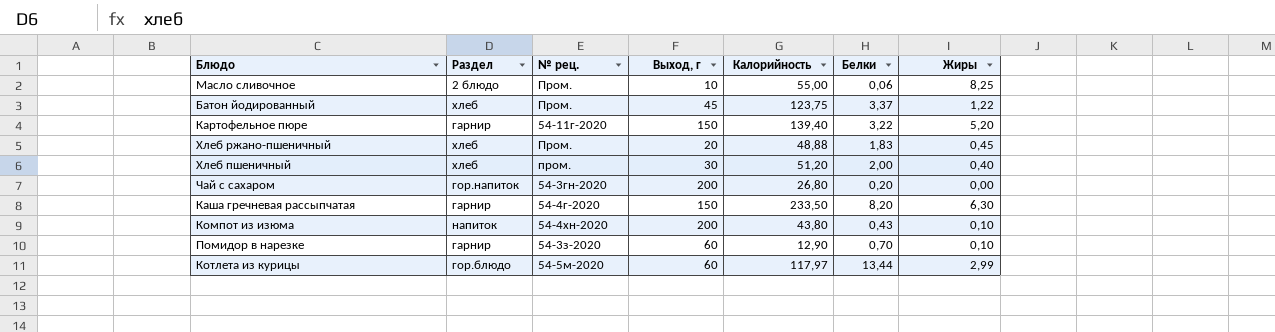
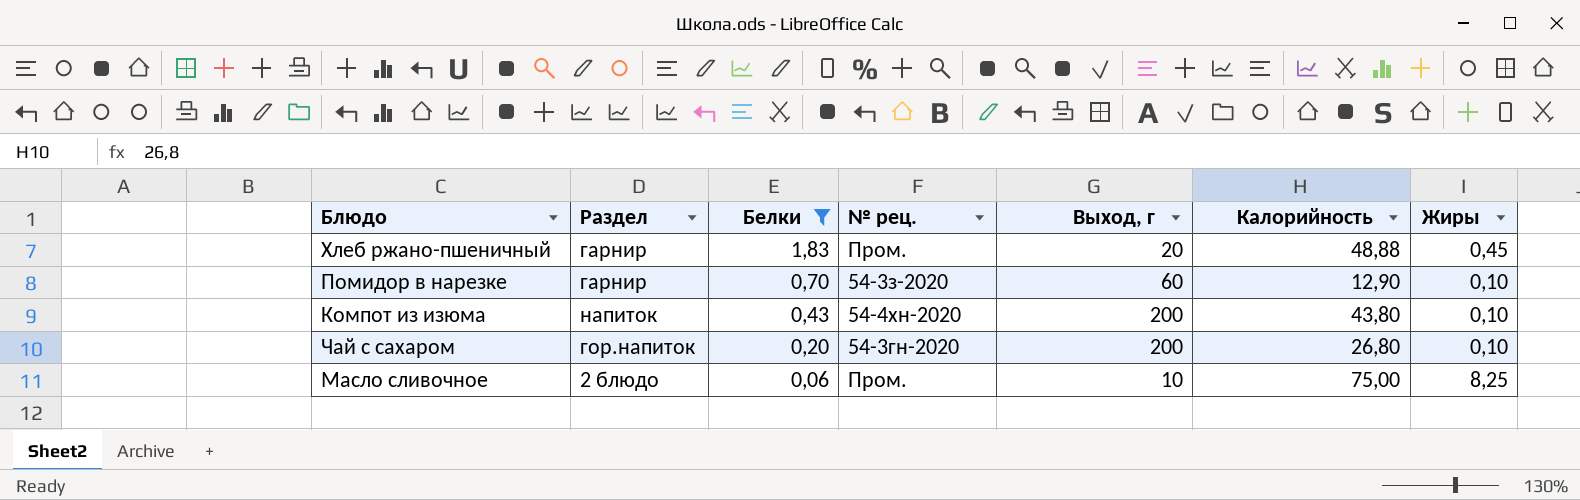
filter: none -> Белки <= 1,83
row order: none -> Белки descending
column Белки | position: 6 -> 3
Хлеб ржано-пшеничный | Раздел: хлеб -> гарнир
Чай с сахаром | Жиры: 0,00 -> 0,10
Масло сливочное | Калорийность: 55,00 -> 75,00

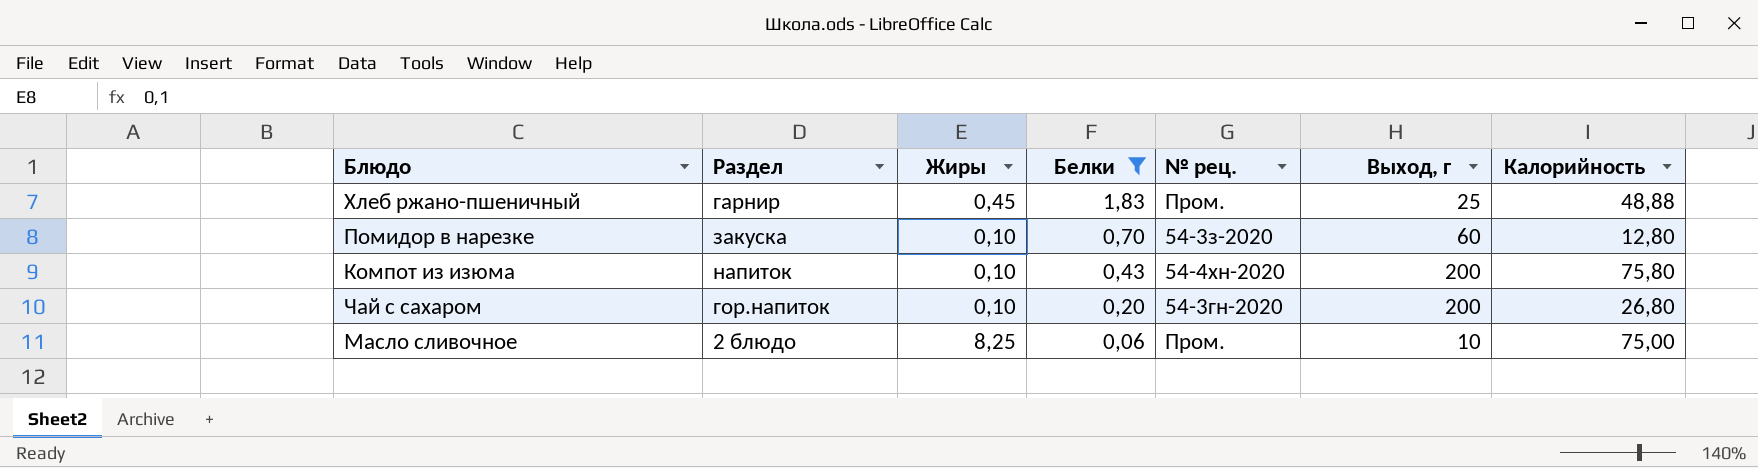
column Жиры | position: 7 -> 3
Хлеб ржано-пшеничный | Выход, г: 20 -> 25
Помидор в нарезке | Раздел: гарнир -> закуска
Помидор в нарезке | Калорийность: 12,90 -> 12,80
Компот из изюма | Калорийность: 43,80 -> 75,80

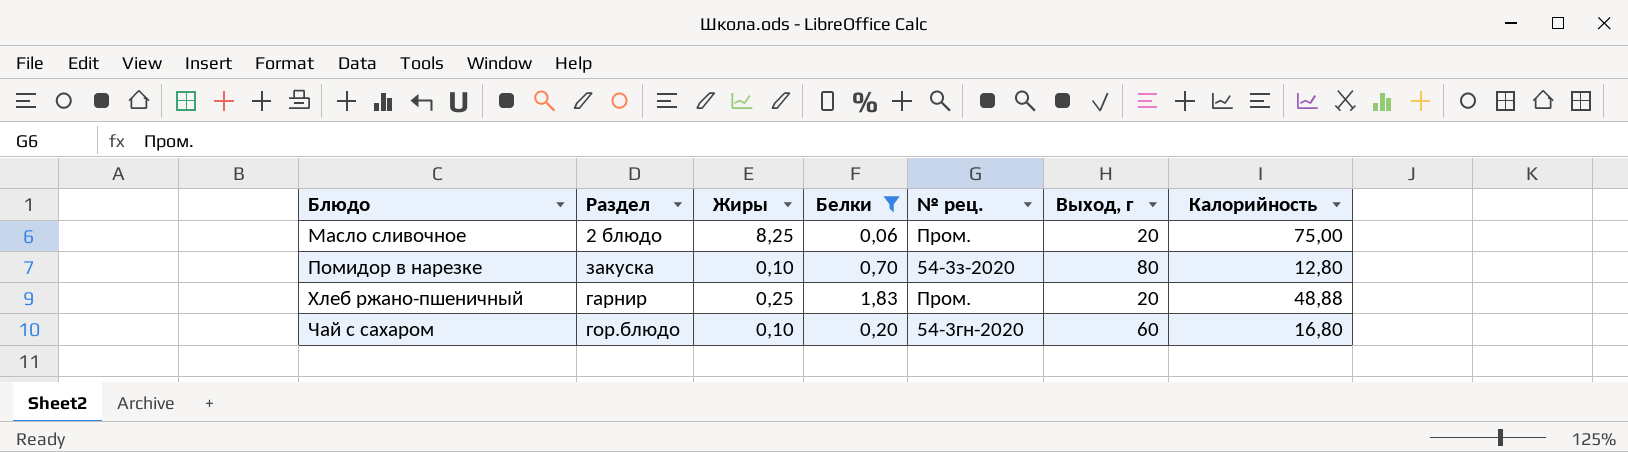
row order: Белки descending -> Блюдо ascending
row Компот из изюма: напиток | 0,10 | 0,43 | 54-4хн-2020 | 200 | 75,80 -> none
Масло сливочное | Выход, г: 10 -> 20
Помидор в нарезке | Выход, г: 60 -> 80
Хлеб ржано-пшеничный | Жиры: 0,45 -> 0,25
Хлеб ржано-пшеничный | Выход, г: 25 -> 20
Чай с сахаром | Раздел: гор.напиток -> гор.блюдо
Чай с сахаром | Выход, г: 200 -> 60
Чай с сахаром | Калорийность: 26,80 -> 16,80

